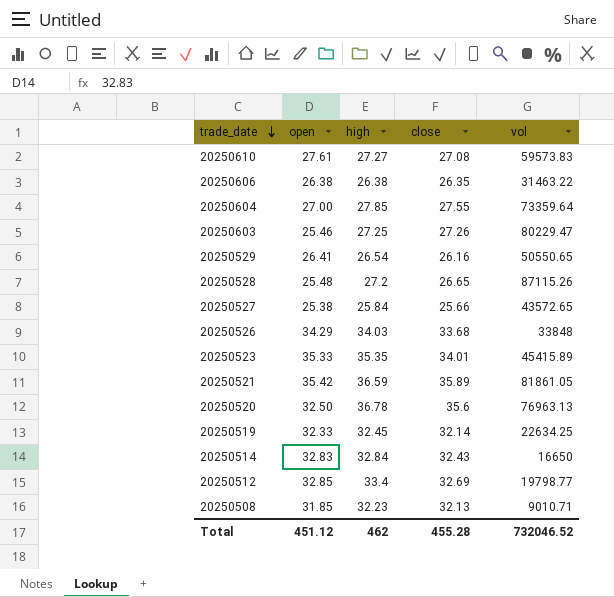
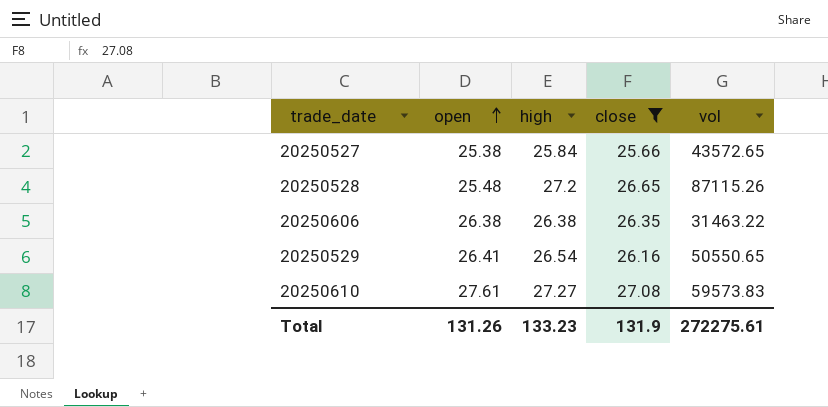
filter: none -> close <= 27.08
row order: trade_date descending -> open ascending
Total | open: 451.12 -> 131.26
Total | high: 462 -> 133.23
Total | close: 455.28 -> 131.9
Total | vol: 732046.52 -> 272275.61

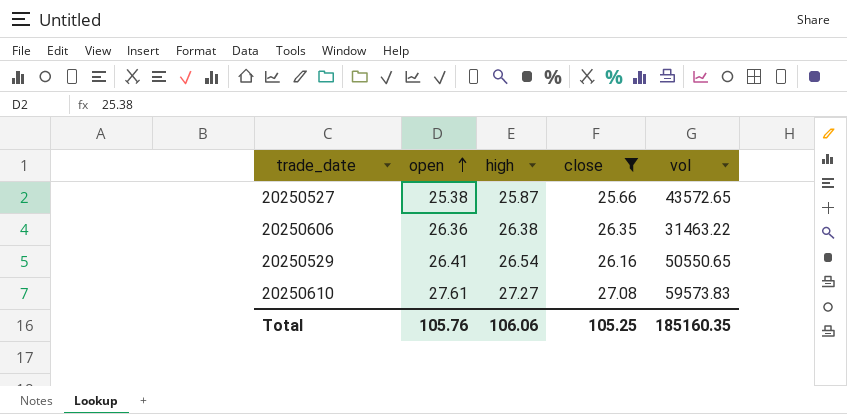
row 20250528: 25.48 | 27.2 | 26.65 | 87115.26 -> none
20250527 | high: 25.84 -> 25.87
20250606 | open: 26.38 -> 26.36
Total | open: 131.26 -> 105.76
Total | high: 133.23 -> 106.06
Total | close: 131.9 -> 105.25
Total | vol: 272275.61 -> 185160.35

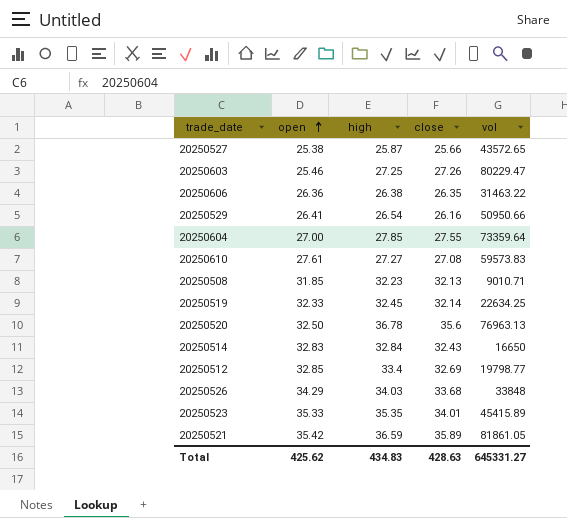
filter: close <= 27.08 -> none
20250529 | vol: 50550.65 -> 50950.66
Total | open: 105.76 -> 425.62
Total | high: 106.06 -> 434.83
Total | close: 105.25 -> 428.63
Total | vol: 185160.35 -> 645331.27

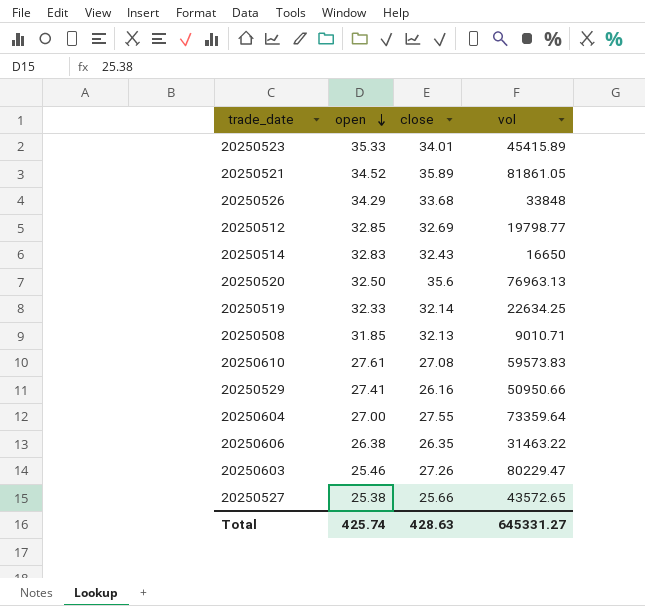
row order: open ascending -> open descending
column high | position: 3 -> none
20250521 | open: 35.42 -> 34.52
20250529 | open: 26.41 -> 27.41
20250606 | open: 26.36 -> 26.38
Total | open: 425.62 -> 425.74

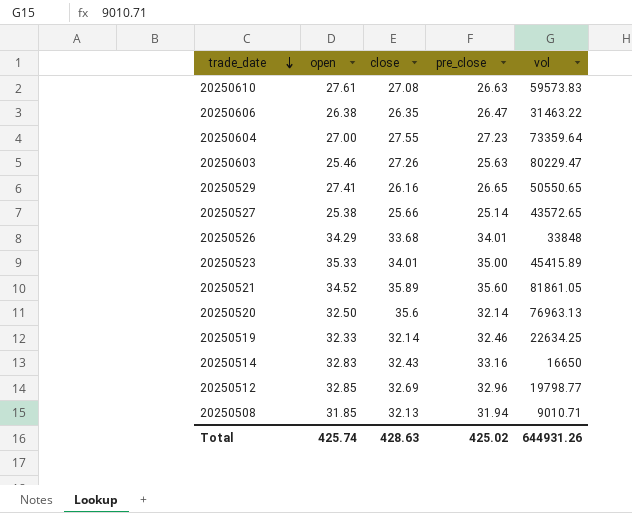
row order: open descending -> trade_date descending
column pre_close | position: none -> 4
20250529 | vol: 50950.66 -> 50550.65
Total | vol: 645331.27 -> 644931.26

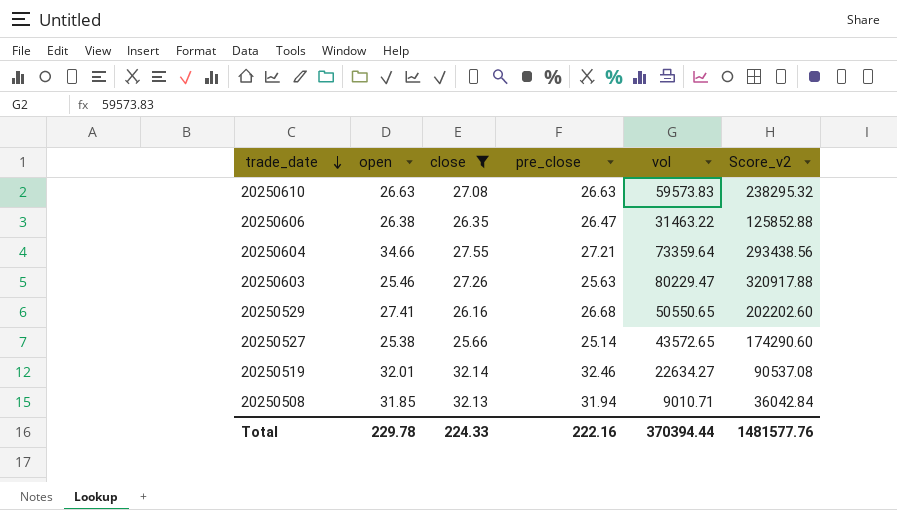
filter: none -> close <= 32.14
column Score_v2 | formula: none -> [vol] * 4
20250610 | open: 27.61 -> 26.63
20250604 | open: 27.00 -> 34.66
20250604 | pre_close: 27.23 -> 27.21
20250529 | pre_close: 26.65 -> 26.68
20250519 | open: 32.33 -> 32.01
20250519 | vol: 22634.25 -> 22634.27
Total | open: 425.74 -> 229.78
Total | close: 428.63 -> 224.33
Total | pre_close: 425.02 -> 222.16
Total | vol: 644931.26 -> 370394.44

